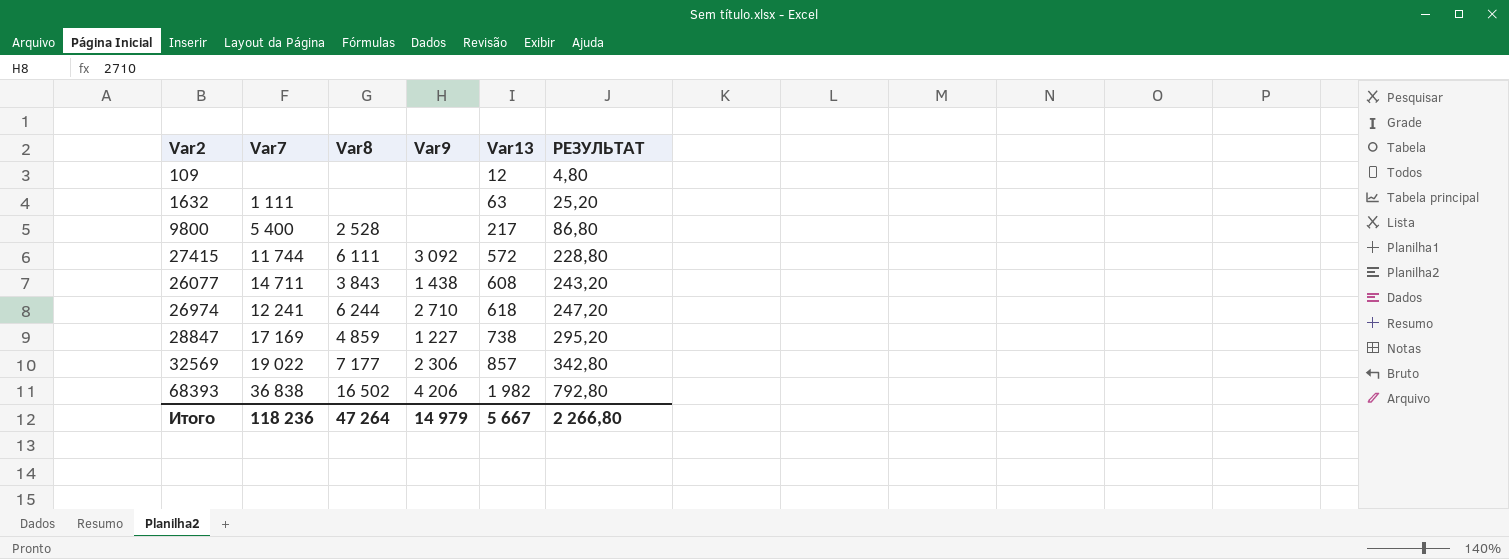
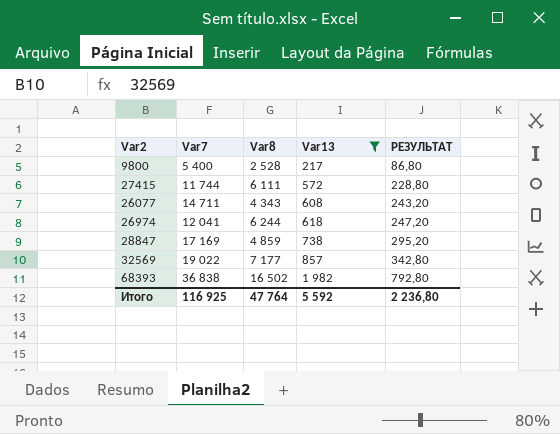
filter: none -> Var13 >= 217
column Var9 | position: 4 -> none
26077 | Var8: 3 843 -> 4 343
26974 | Var7: 12 241 -> 12 041
Итого | Var7: 118 236 -> 116 925
Итого | Var8: 47 264 -> 47 764
Итого | Var13: 5 667 -> 5 592
Итого | РЕЗУЛЬТАТ: 2 266,80 -> 2 236,80

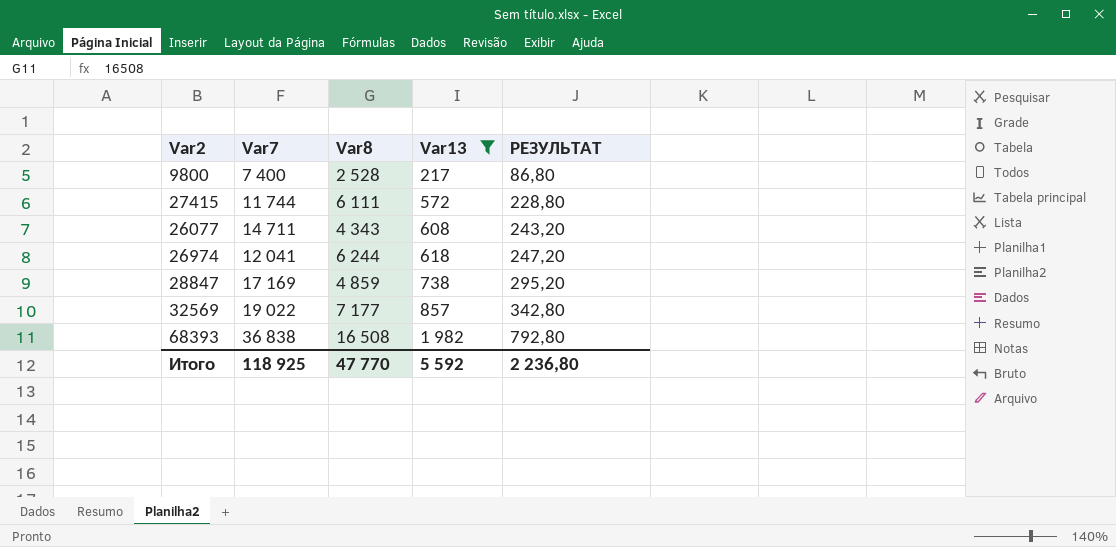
9800 | Var7: 5 400 -> 7 400
68393 | Var8: 16 502 -> 16 508
Итого | Var7: 116 925 -> 118 925
Итого | Var8: 47 764 -> 47 770

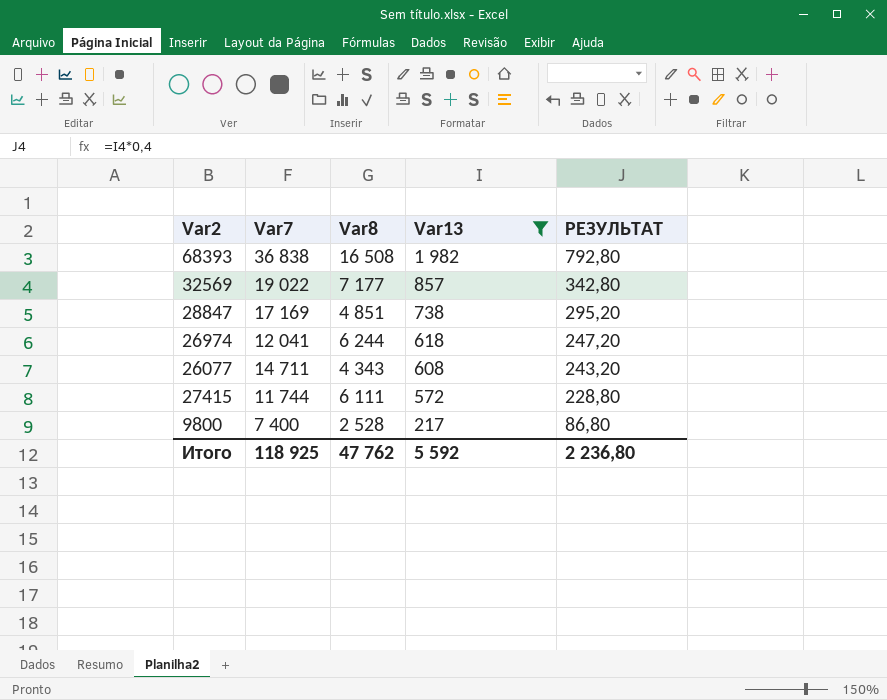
row order: Var13 ascending -> Var13 descending
28847 | Var8: 4 859 -> 4 851
Итого | Var8: 47 770 -> 47 762

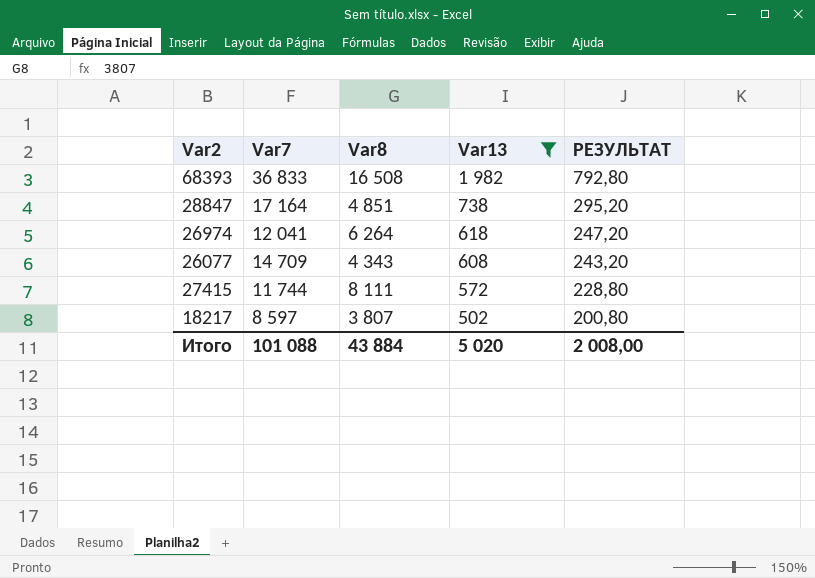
row 32569: 19 022 | 7 177 | 857 | 342,80 -> none
row 9800: 7 400 | 2 528 | 217 | 86,80 -> none
68393 | Var7: 36 838 -> 36 833
28847 | Var7: 17 169 -> 17 164
26974 | Var8: 6 244 -> 6 264
26077 | Var7: 14 711 -> 14 709
27415 | Var8: 6 111 -> 8 111
row 18217: none -> 8 597 | 3 807 | 502 | 200,80
Итого | Var7: 118 925 -> 101 088
Итого | Var8: 47 762 -> 43 884
Итого | Var13: 5 592 -> 5 020
Итого | РЕЗУЛЬТАТ: 2 236,80 -> 2 008,00

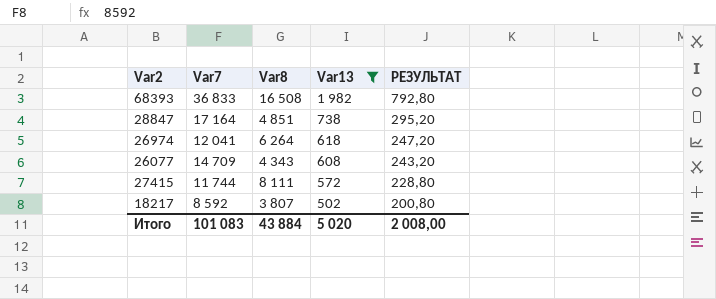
18217 | Var7: 8 597 -> 8 592
Итого | Var7: 101 088 -> 101 083

